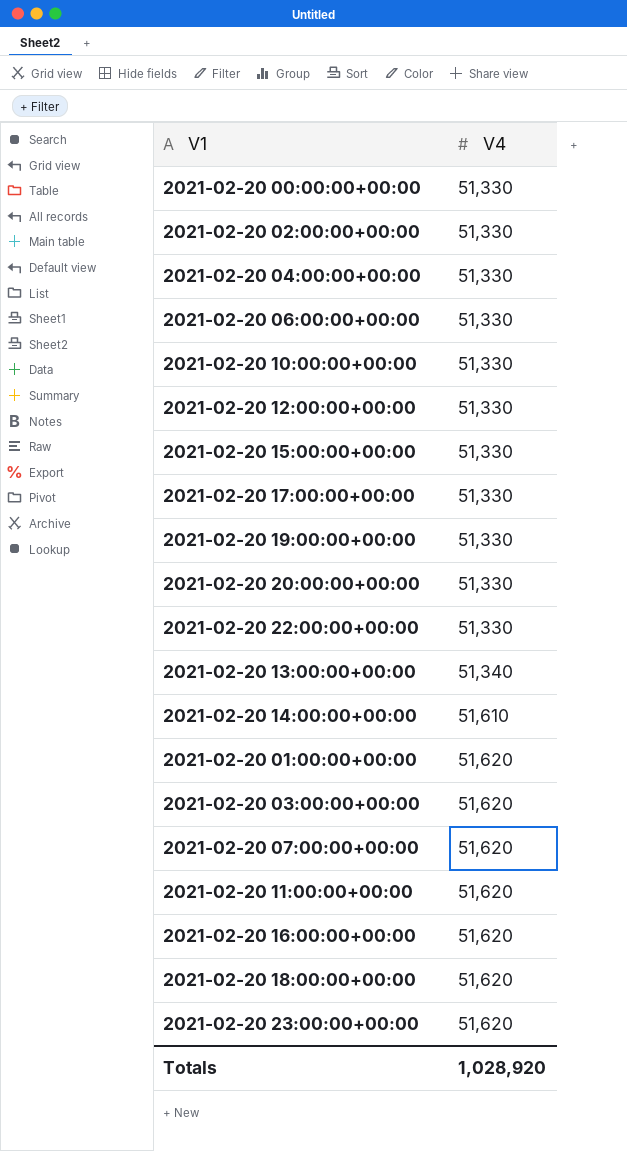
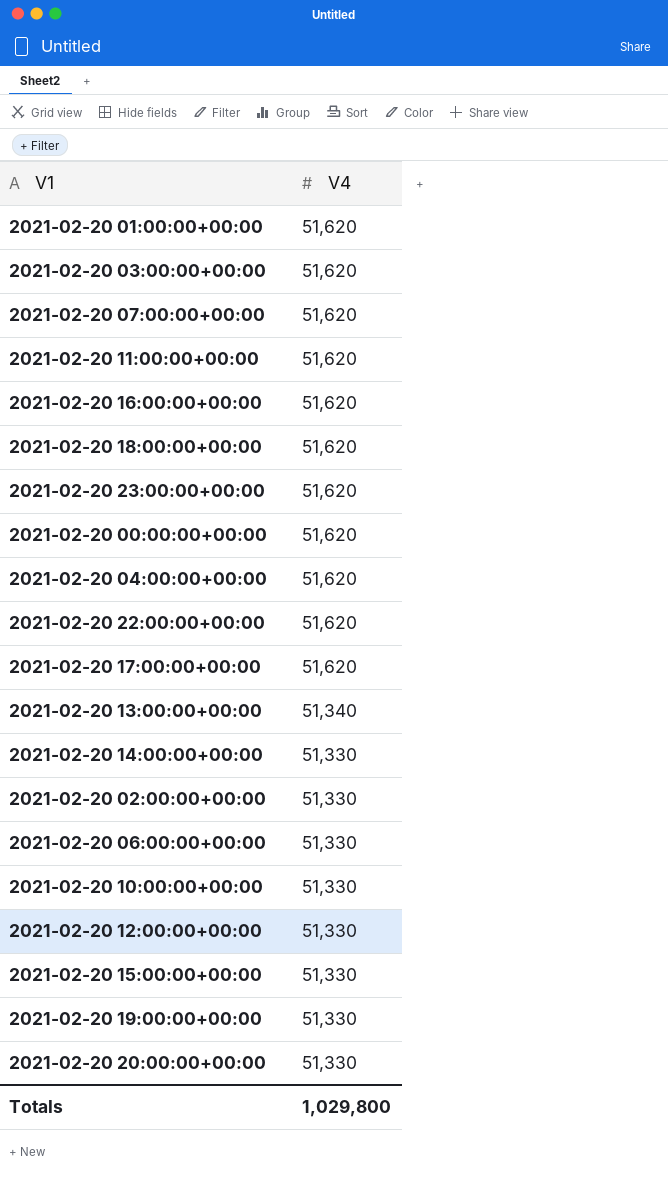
row order: V4 ascending -> V4 descending
2021-02-20 00:00:00+00:00 | V4: 51,330 -> 51,620
2021-02-20 04:00:00+00:00 | V4: 51,330 -> 51,620
2021-02-20 22:00:00+00:00 | V4: 51,330 -> 51,620
2021-02-20 17:00:00+00:00 | V4: 51,330 -> 51,620
2021-02-20 14:00:00+00:00 | V4: 51,610 -> 51,330
Totals | V4: 1,028,920 -> 1,029,800

